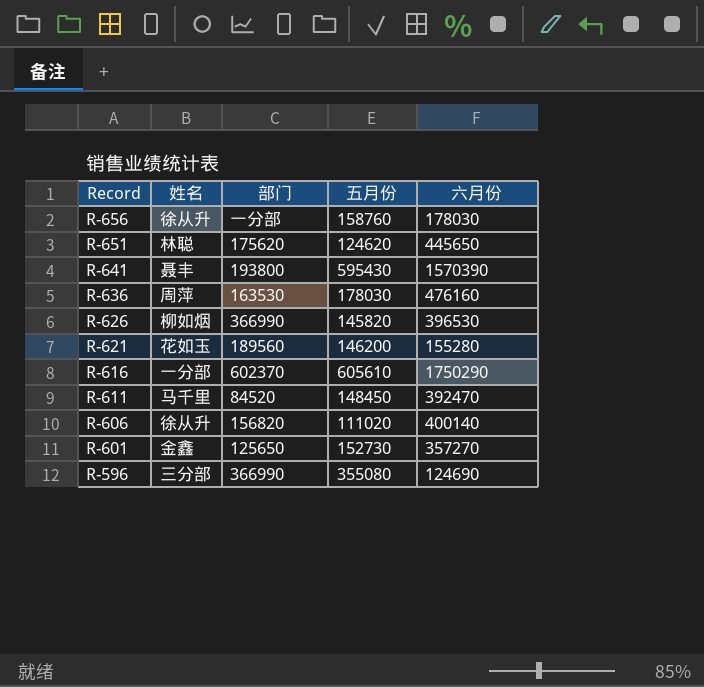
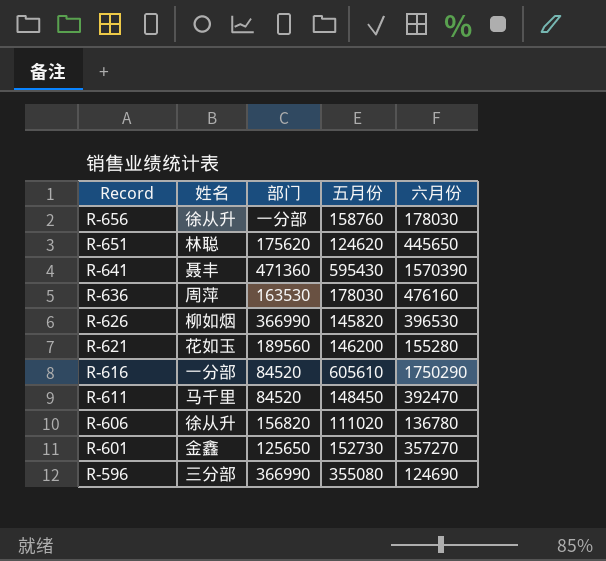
R-641 | 部门: 193800 -> 471360
R-616 | 部门: 602370 -> 84520
R-606 | 六月份: 400140 -> 136780

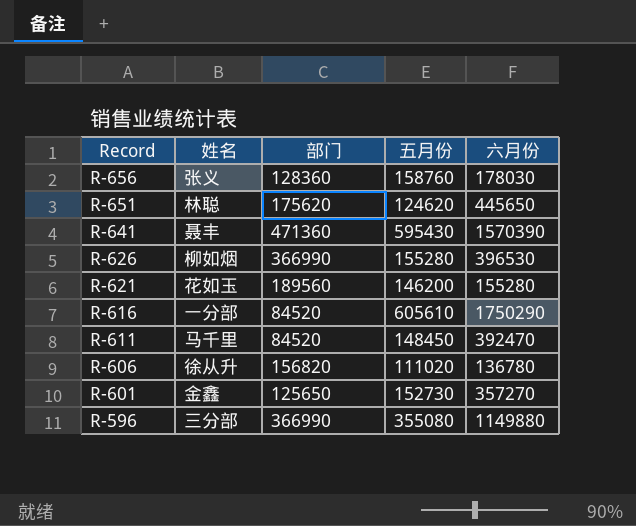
row R-636: 周萍 | 163530 | 178030 | 476160 -> none
R-656 | 姓名: 徐从升 -> 张义
R-656 | 部门: 一分部 -> 128360
R-626 | 五月份: 145820 -> 155280
R-596 | 六月份: 124690 -> 1149880

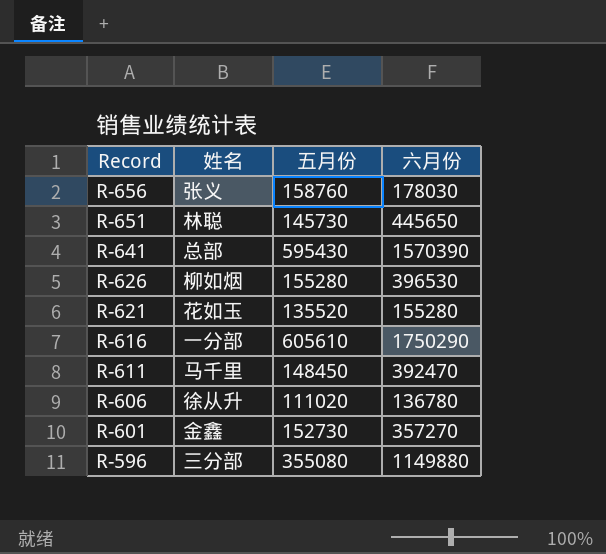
column 部门 | position: 3 -> none
R-651 | 五月份: 124620 -> 145730
R-641 | 姓名: 聂丰 -> 总部
R-621 | 五月份: 146200 -> 135520

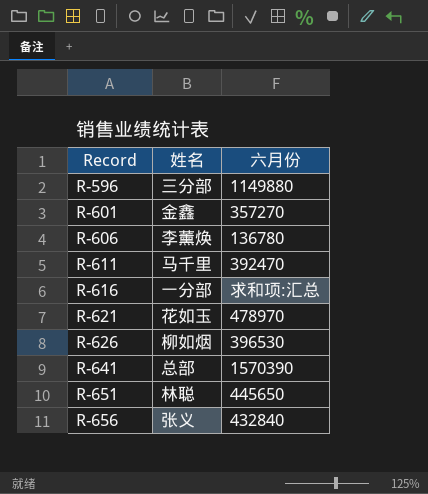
row order: Record descending -> Record ascending
column 五月份 | position: 3 -> none
R-606 | 姓名: 徐从升 -> 李薰焕
R-616 | 六月份: 1750290 -> 求和项:汇总
R-621 | 六月份: 155280 -> 478970
R-656 | 六月份: 178030 -> 432840

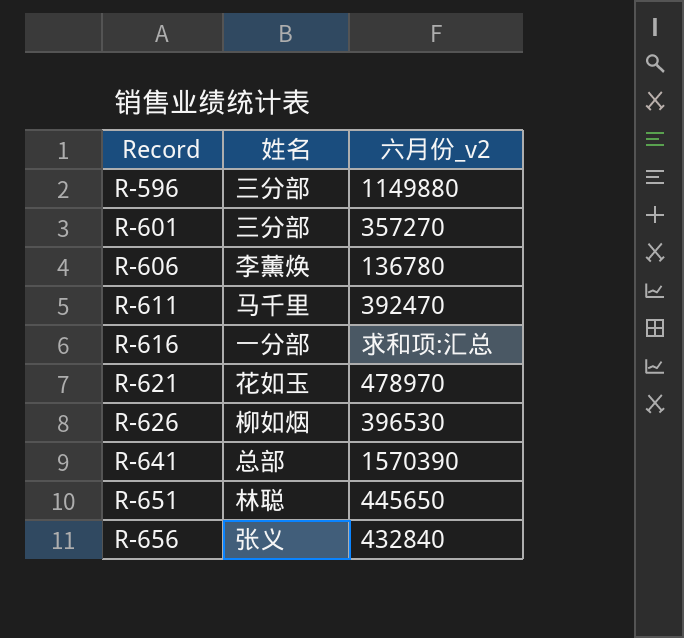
column name: 六月份 -> 六月份_v2
R-601 | 姓名: 金鑫 -> 三分部

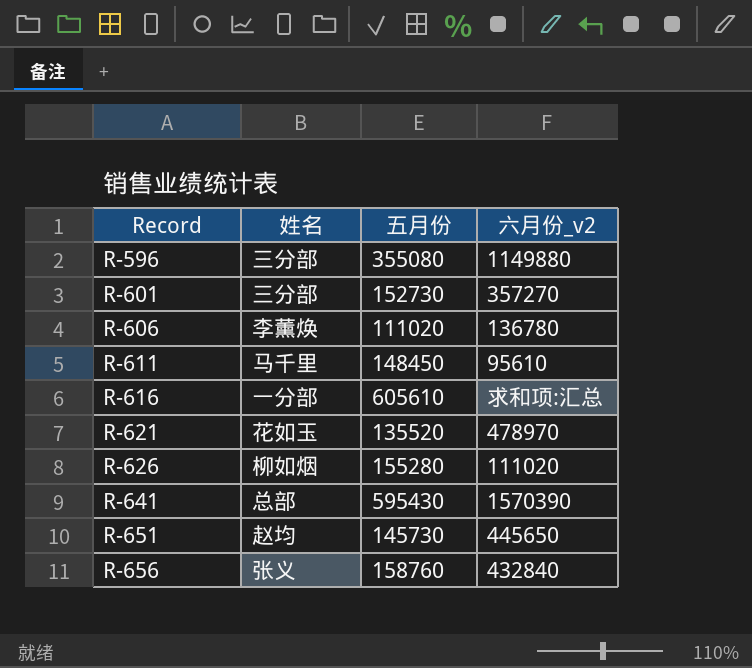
column 五月份 | position: none -> 3
R-611 | 六月份_v2: 392470 -> 95610
R-626 | 六月份_v2: 396530 -> 111020
R-651 | 姓名: 林聪 -> 赵均

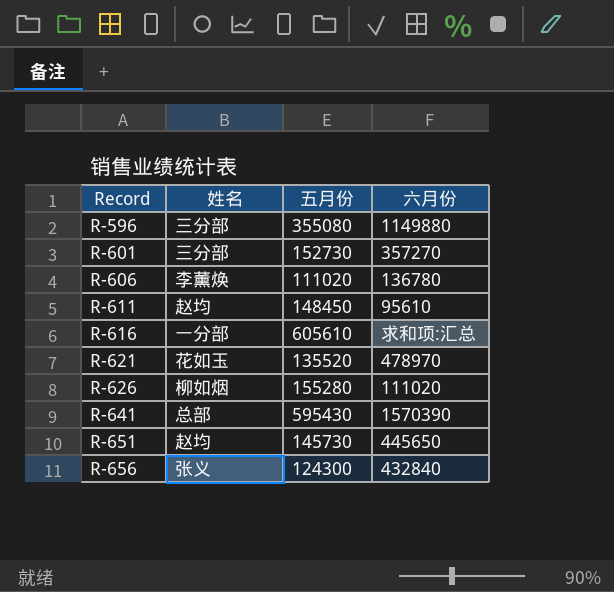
column name: 六月份_v2 -> 六月份
R-611 | 姓名: 马千里 -> 赵均
R-656 | 五月份: 158760 -> 124300

